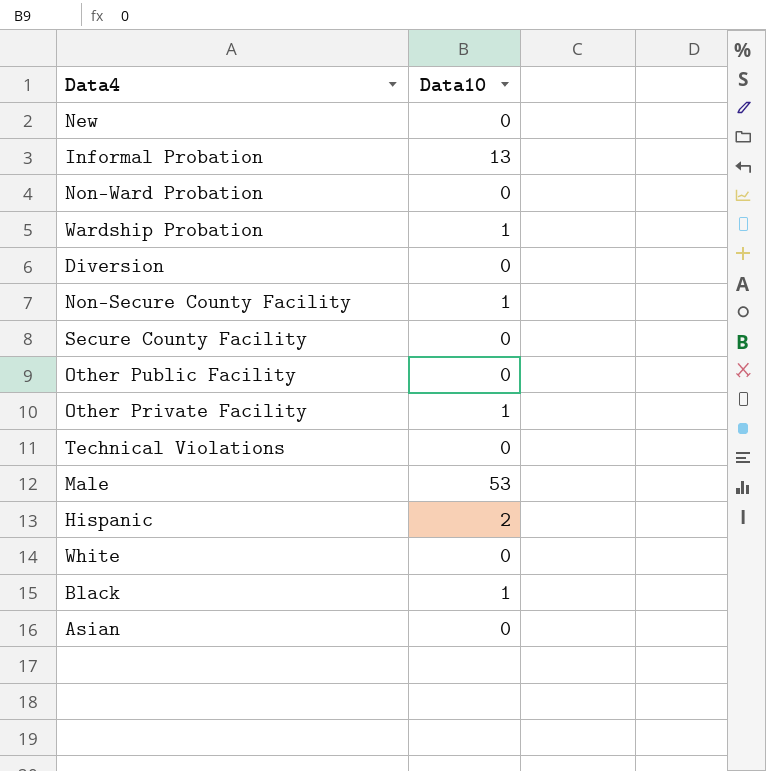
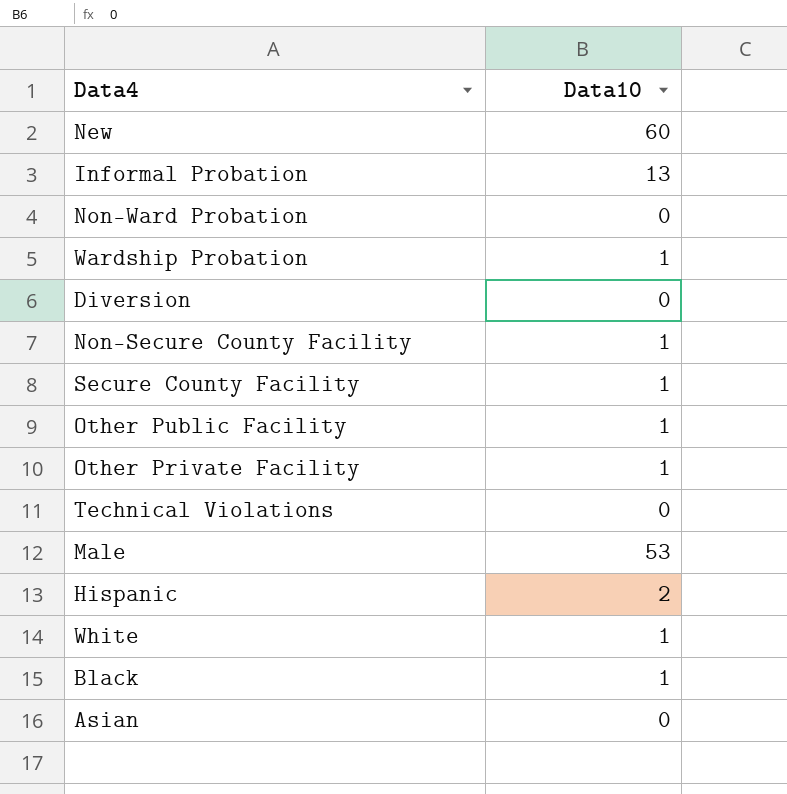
New | Data10: 0 -> 60
Secure County Facility | Data10: 0 -> 1
Other Public Facility | Data10: 0 -> 1
White | Data10: 0 -> 1

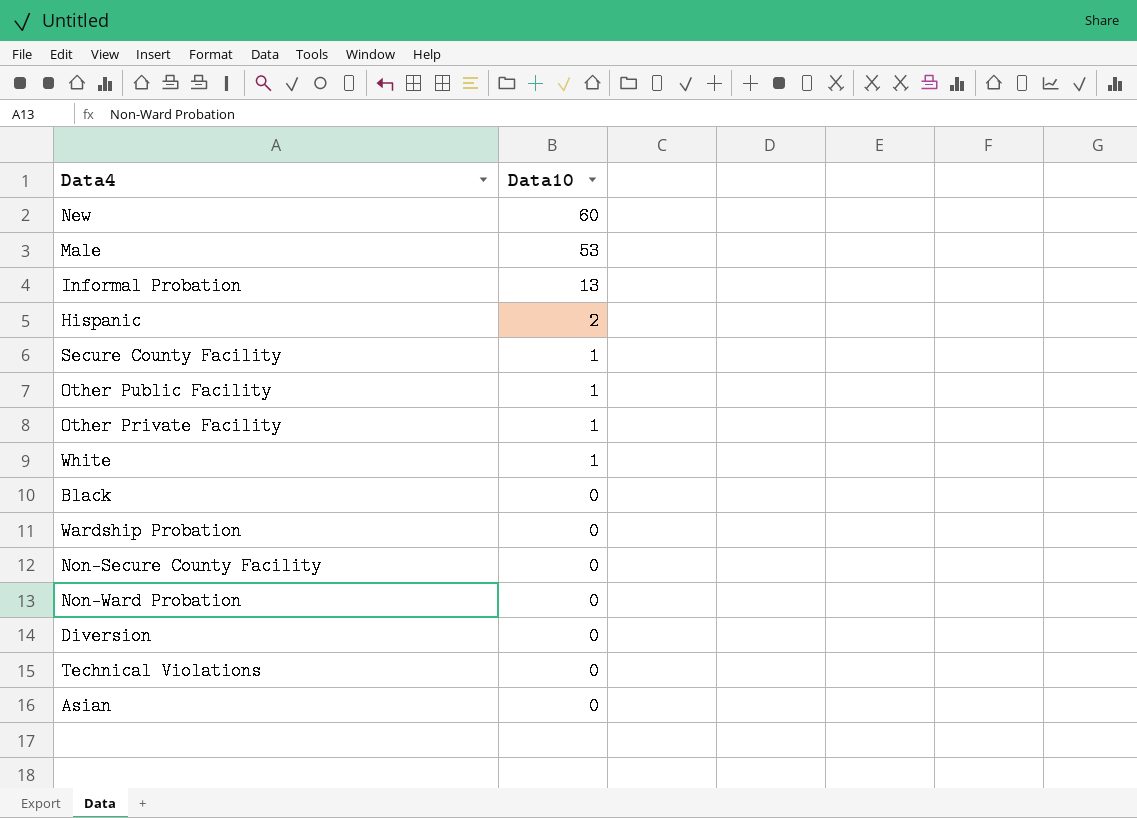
row order: none -> Data10 descending
Black | Data10: 1 -> 0
Wardship Probation | Data10: 1 -> 0
Non-Secure County Facility | Data10: 1 -> 0

